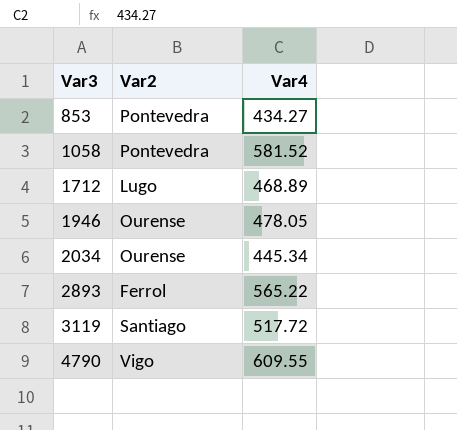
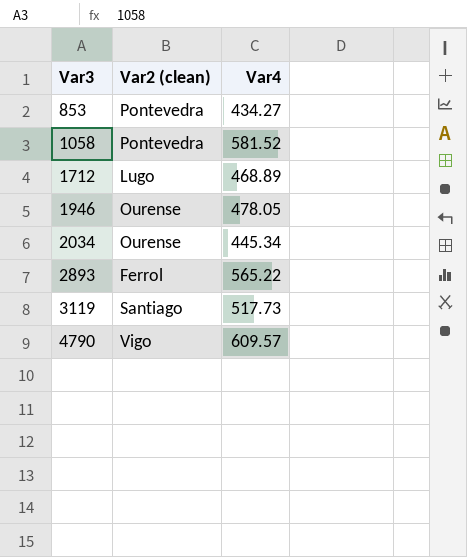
column name: Var2 -> Var2 (clean)
3119 | Var4: 517.72 -> 517.73
4790 | Var4: 609.55 -> 609.57

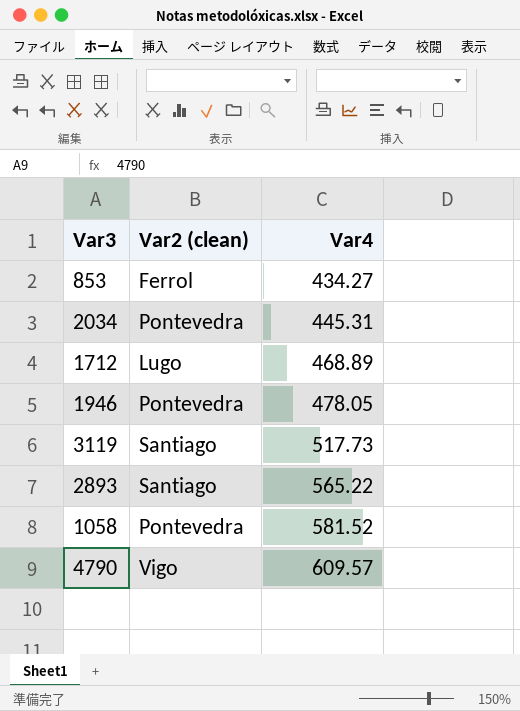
row order: Var3 ascending -> Var4 ascending
853 | Var2 (clean): Pontevedra -> Ferrol
2034 | Var2 (clean): Ourense -> Pontevedra
2034 | Var4: 445.34 -> 445.31
1946 | Var2 (clean): Ourense -> Pontevedra
2893 | Var2 (clean): Ferrol -> Santiago

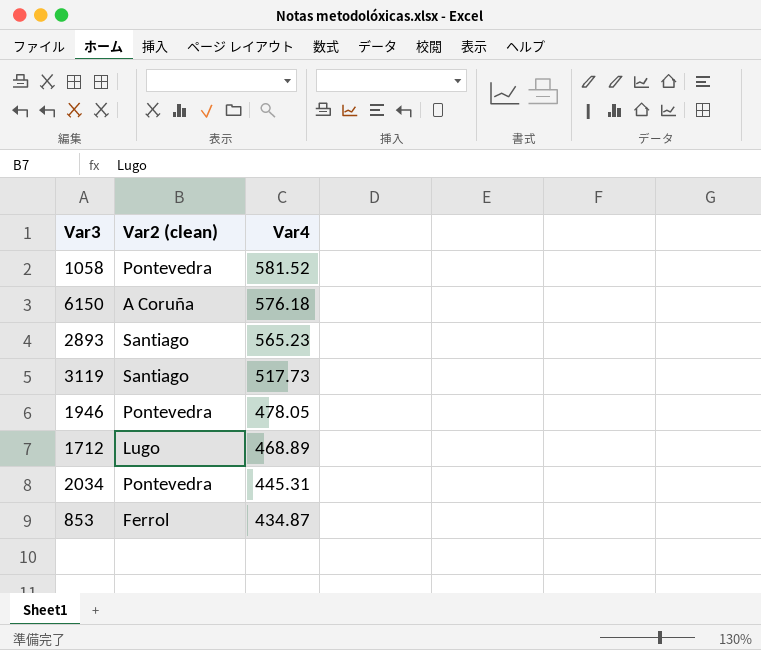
row order: Var4 ascending -> Var4 descending
row 4790: Vigo | 609.57 -> none
row 6150: none -> A Coruña | 576.18
2893 | Var4: 565.22 -> 565.23
853 | Var4: 434.27 -> 434.87

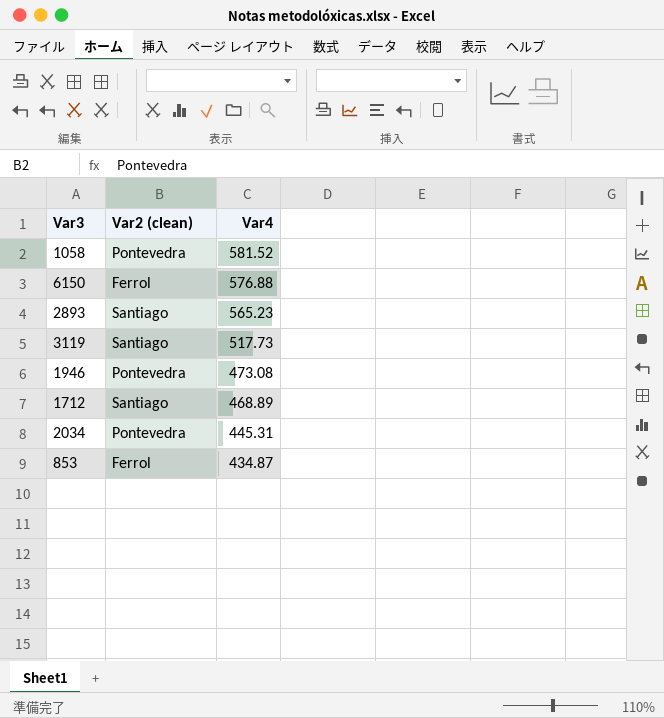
6150 | Var2 (clean): A Coruña -> Ferrol
6150 | Var4: 576.18 -> 576.88
1946 | Var4: 478.05 -> 473.08
1712 | Var2 (clean): Lugo -> Santiago

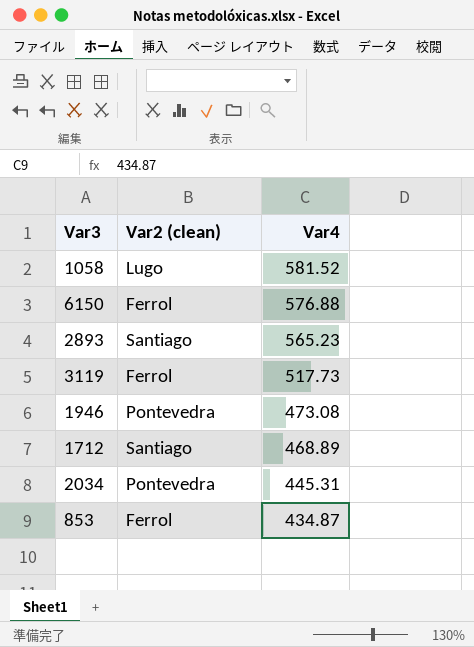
1058 | Var2 (clean): Pontevedra -> Lugo
3119 | Var2 (clean): Santiago -> Ferrol

